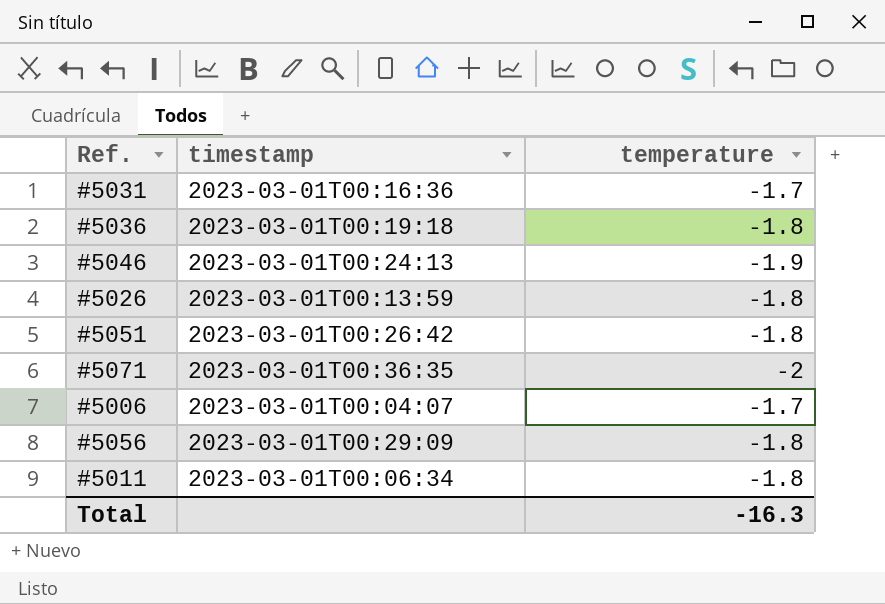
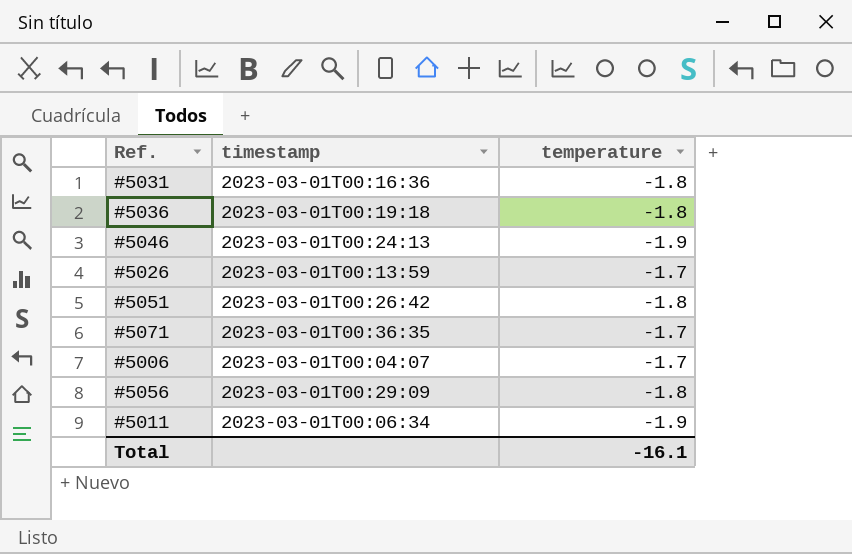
#5031 | temperature: -1.7 -> -1.8
#5026 | temperature: -1.8 -> -1.7
#5071 | temperature: -2 -> -1.7
#5011 | temperature: -1.8 -> -1.9
Total | temperature: -16.3 -> -16.1

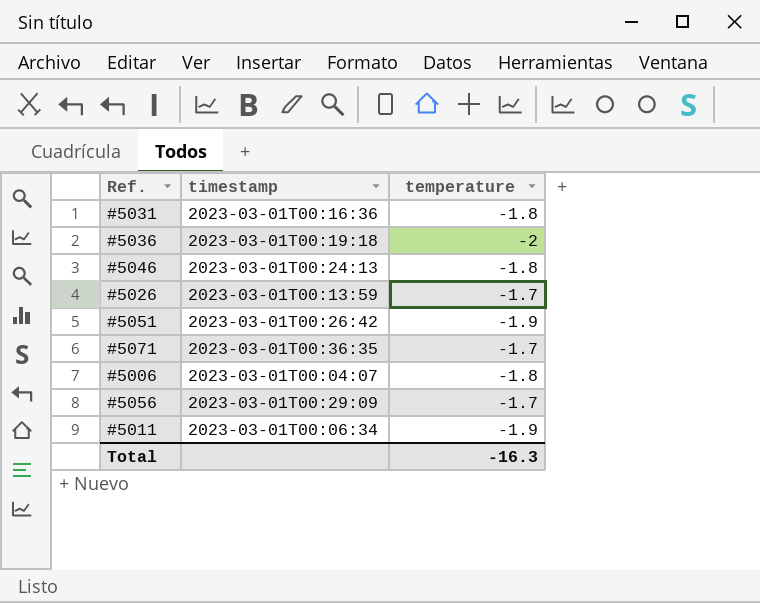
#5036 | temperature: -1.8 -> -2
#5046 | temperature: -1.9 -> -1.8
#5051 | temperature: -1.8 -> -1.9
#5006 | temperature: -1.7 -> -1.8
#5056 | temperature: -1.8 -> -1.7
Total | temperature: -16.1 -> -16.3

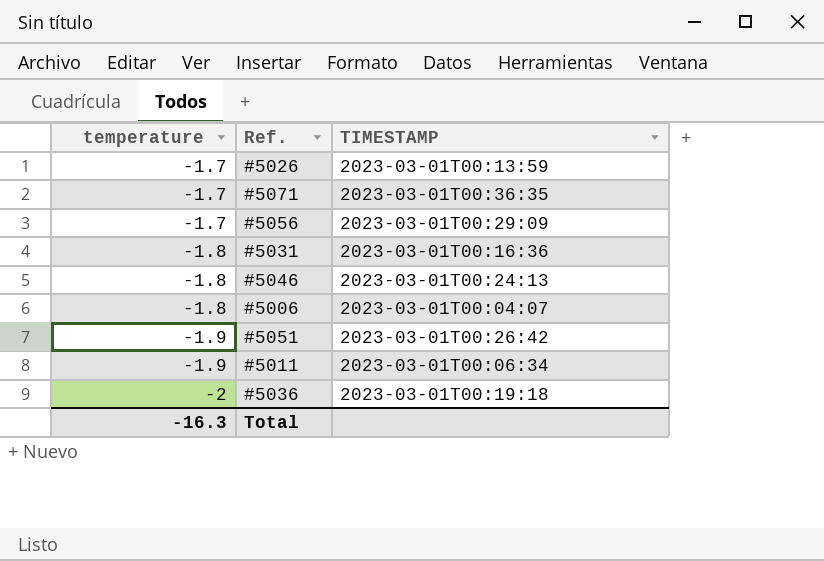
row order: none -> temperature descending
column temperature | position: 3 -> 1
column name: timestamp -> TIMESTAMP

